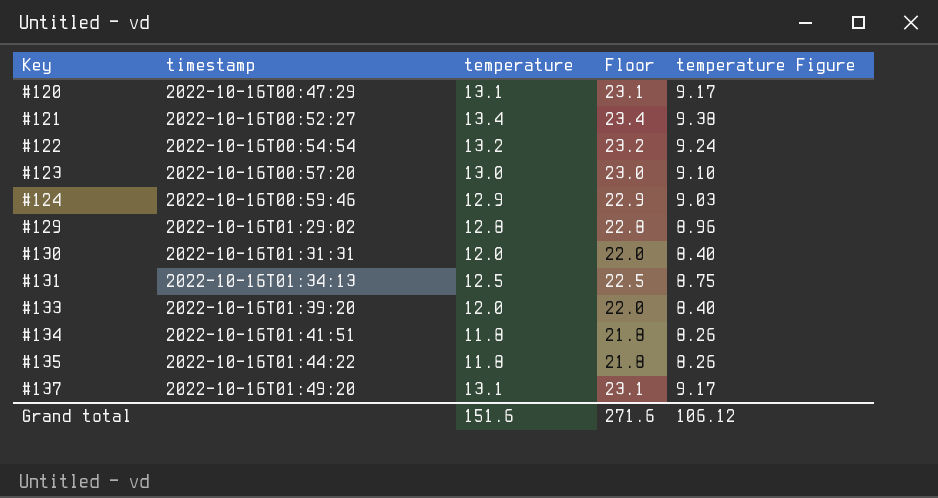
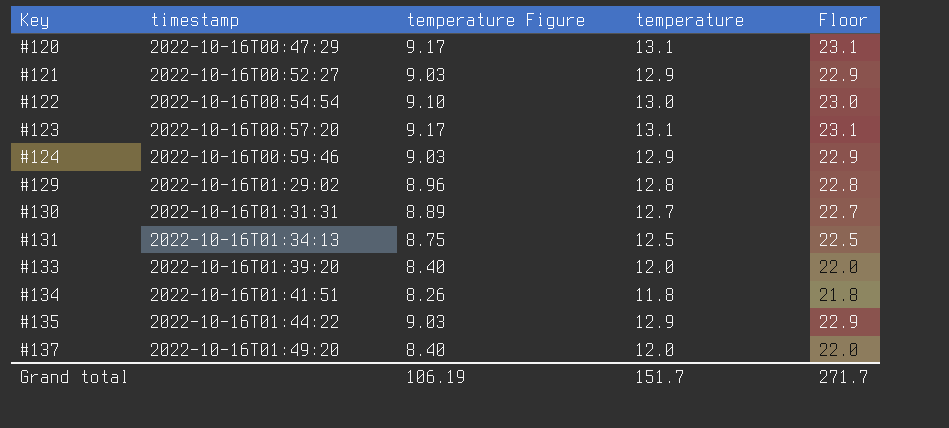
column temperature Figure | position: 5 -> 3
#121 | temperature Figure: 9.38 -> 9.03
#121 | temperature: 13.4 -> 12.9
#121 | Floor: 23.4 -> 22.9
#122 | temperature Figure: 9.24 -> 9.10
#122 | temperature: 13.2 -> 13.0
#122 | Floor: 23.2 -> 23.0
#123 | temperature Figure: 9.10 -> 9.17
#123 | temperature: 13.0 -> 13.1
#123 | Floor: 23.0 -> 23.1
#130 | temperature Figure: 8.40 -> 8.89
#130 | temperature: 12.0 -> 12.7
#130 | Floor: 22.0 -> 22.7
#135 | temperature Figure: 8.26 -> 9.03
#135 | temperature: 11.8 -> 12.9
#135 | Floor: 21.8 -> 22.9
#137 | temperature Figure: 9.17 -> 8.40
#137 | temperature: 13.1 -> 12.0
#137 | Floor: 23.1 -> 22.0
Grand total | temperature Figure: 106.12 -> 106.19
Grand total | temperature: 151.6 -> 151.7
Grand total | Floor: 271.6 -> 271.7

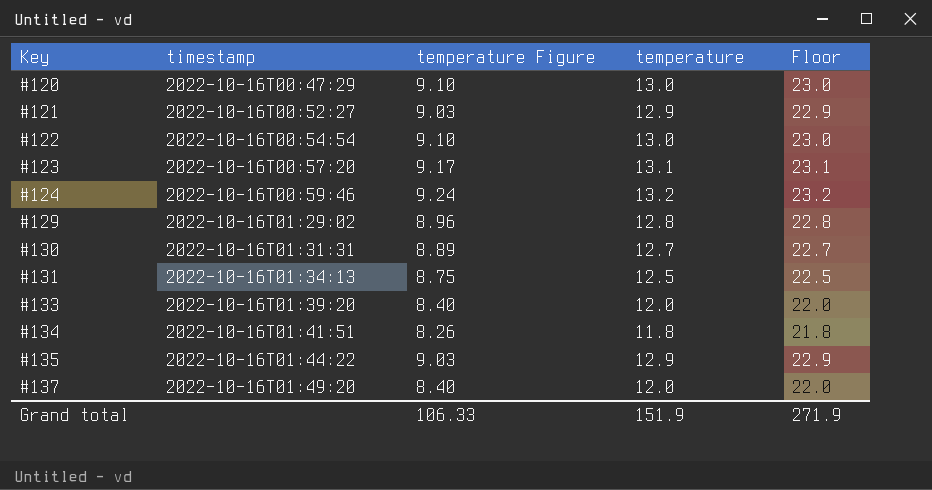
#120 | temperature Figure: 9.17 -> 9.10
#120 | temperature: 13.1 -> 13.0
#120 | Floor: 23.1 -> 23.0
#124 | temperature Figure: 9.03 -> 9.24
#124 | temperature: 12.9 -> 13.2
#124 | Floor: 22.9 -> 23.2
Grand total | temperature Figure: 106.19 -> 106.33
Grand total | temperature: 151.7 -> 151.9
Grand total | Floor: 271.7 -> 271.9

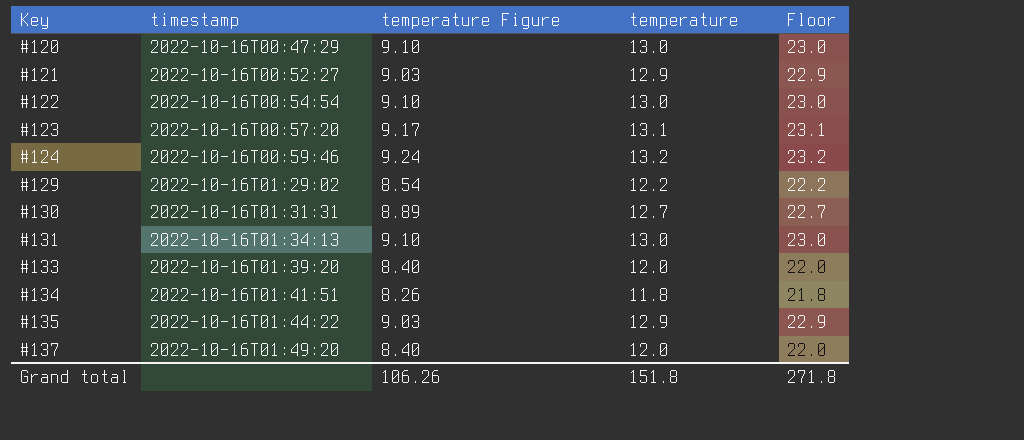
#129 | temperature Figure: 8.96 -> 8.54
#129 | temperature: 12.8 -> 12.2
#129 | Floor: 22.8 -> 22.2
#131 | temperature Figure: 8.75 -> 9.10
#131 | temperature: 12.5 -> 13.0
#131 | Floor: 22.5 -> 23.0
Grand total | temperature Figure: 106.33 -> 106.26
Grand total | temperature: 151.9 -> 151.8
Grand total | Floor: 271.9 -> 271.8

